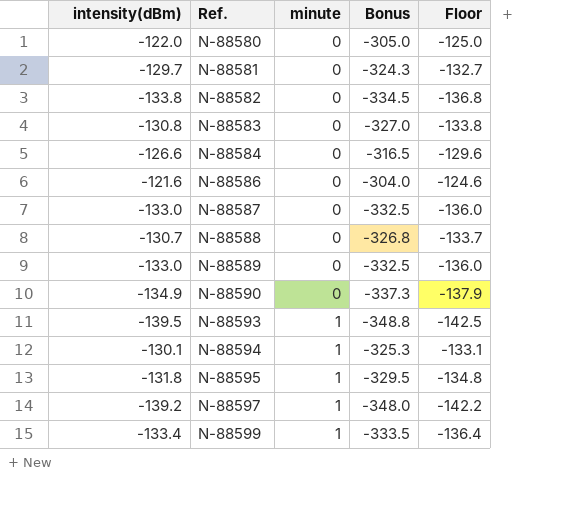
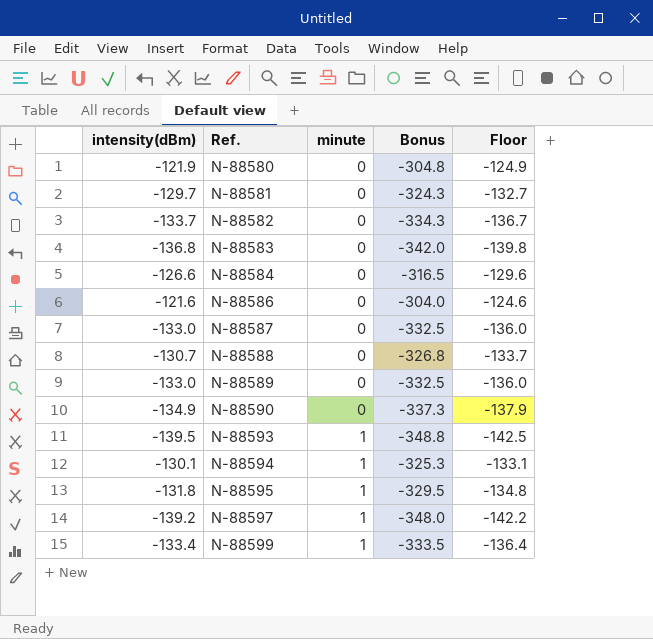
N-88580 | intensity(dBm): -122.0 -> -121.9
N-88580 | Bonus: -305.0 -> -304.8
N-88580 | Floor: -125.0 -> -124.9
N-88582 | intensity(dBm): -133.8 -> -133.7
N-88582 | Bonus: -334.5 -> -334.3
N-88582 | Floor: -136.8 -> -136.7
N-88583 | intensity(dBm): -130.8 -> -136.8
N-88583 | Bonus: -327.0 -> -342.0
N-88583 | Floor: -133.8 -> -139.8

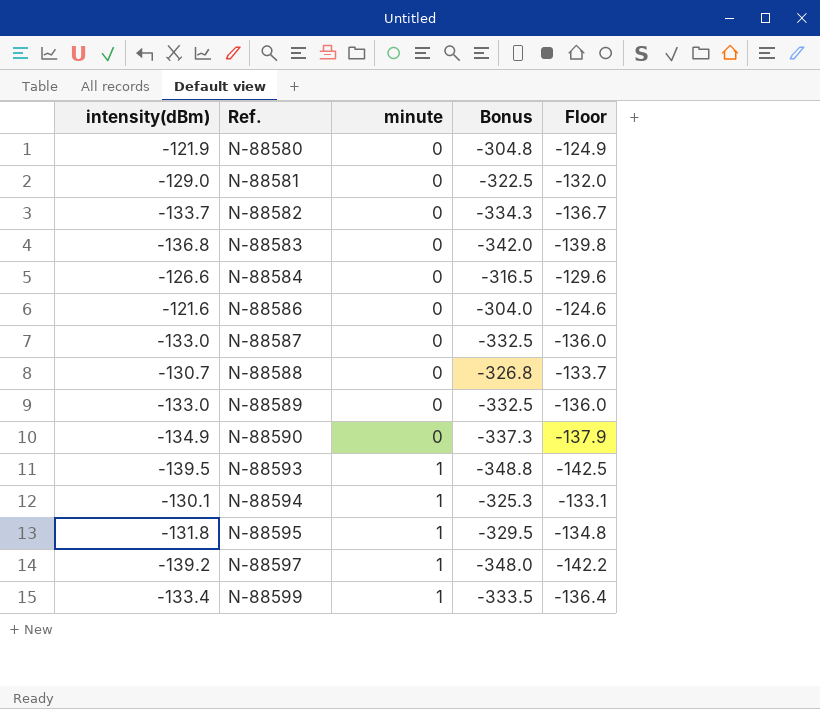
N-88581 | intensity(dBm): -129.7 -> -129.0
N-88581 | Bonus: -324.3 -> -322.5
N-88581 | Floor: -132.7 -> -132.0

